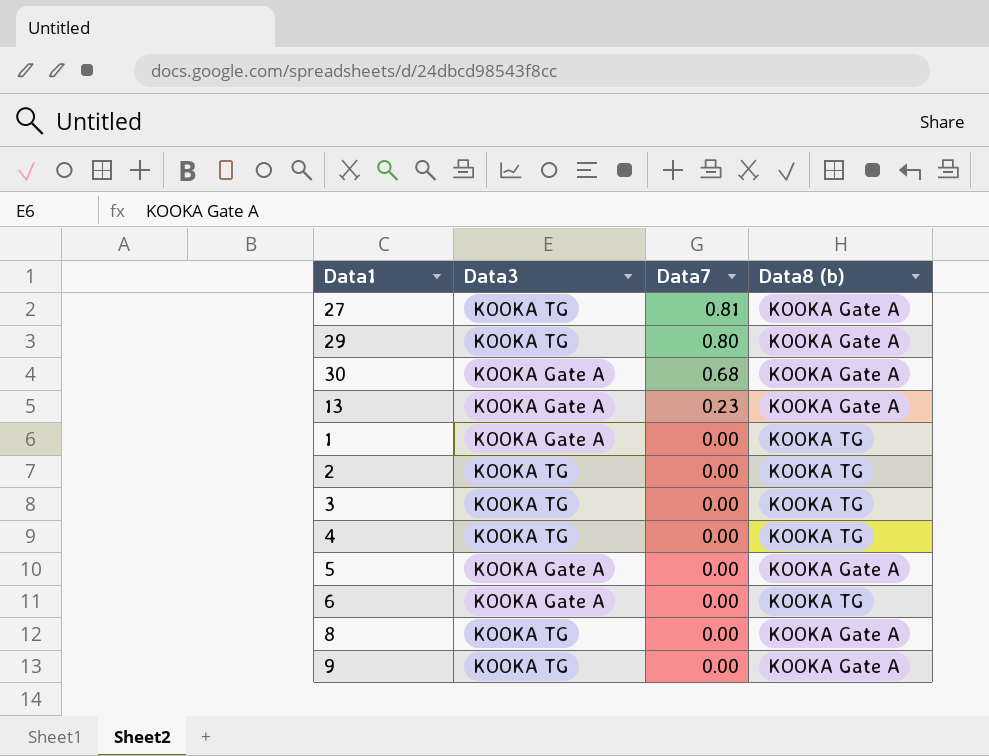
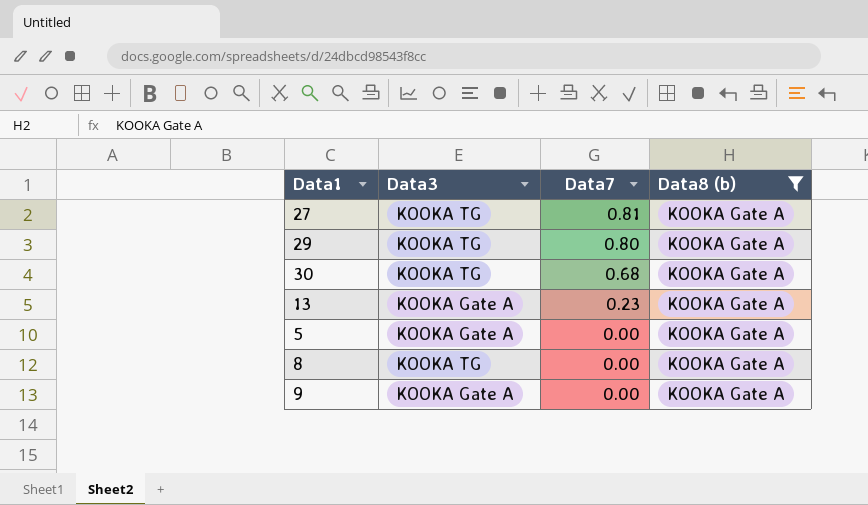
filter: none -> Data8 (b) = KOOKA Gate A
30 | Data3: KOOKA Gate A -> KOOKA TG
9 | Data3: KOOKA TG -> KOOKA Gate A

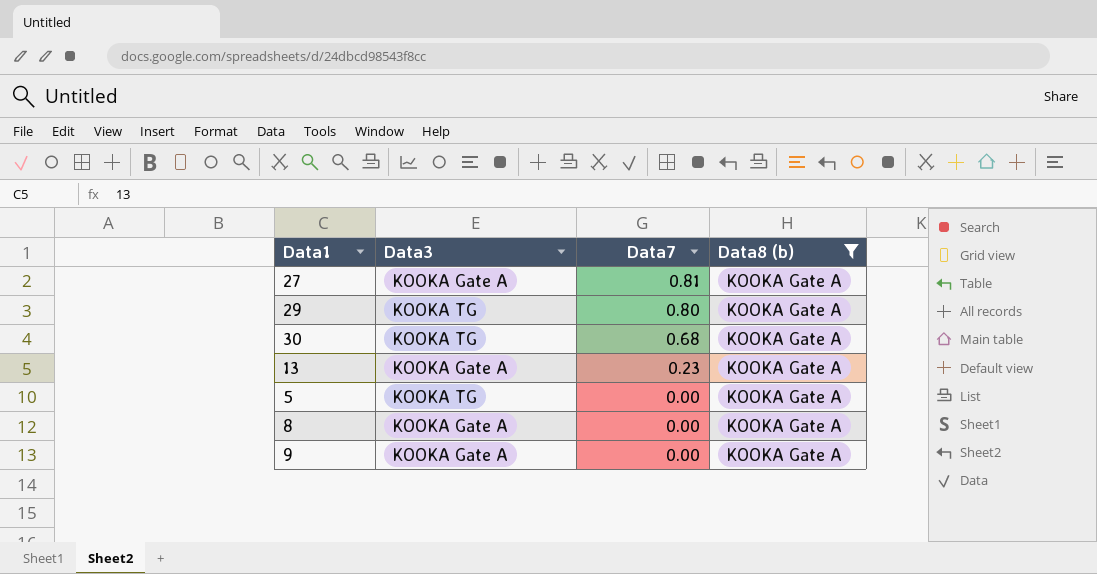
27 | Data3: KOOKA TG -> KOOKA Gate A
5 | Data3: KOOKA Gate A -> KOOKA TG
8 | Data3: KOOKA TG -> KOOKA Gate A

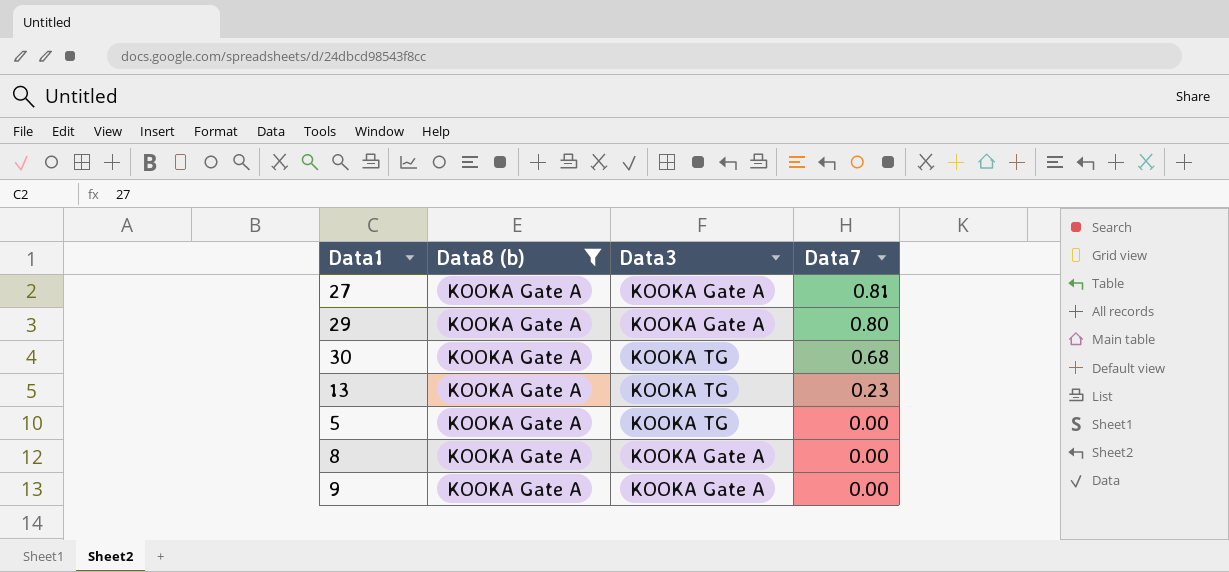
column Data8 (b) | position: 4 -> 2
29 | Data3: KOOKA TG -> KOOKA Gate A
13 | Data3: KOOKA Gate A -> KOOKA TG

